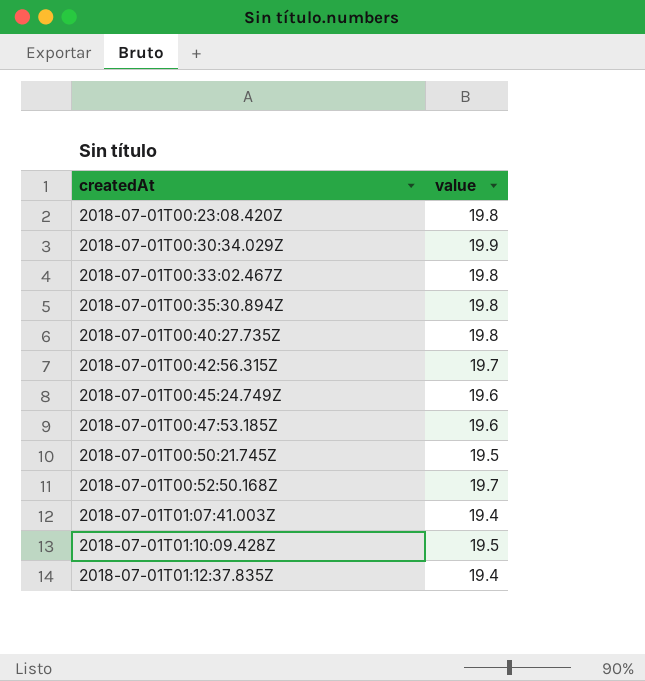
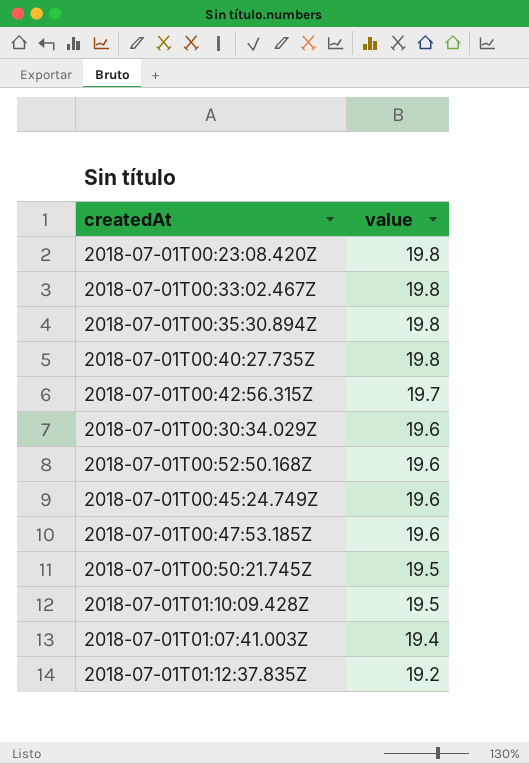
row order: createdAt ascending -> value descending
2018-07-01T00:30:34.029Z | value: 19.9 -> 19.6
2018-07-01T00:52:50.168Z | value: 19.7 -> 19.6
2018-07-01T01:12:37.835Z | value: 19.4 -> 19.2

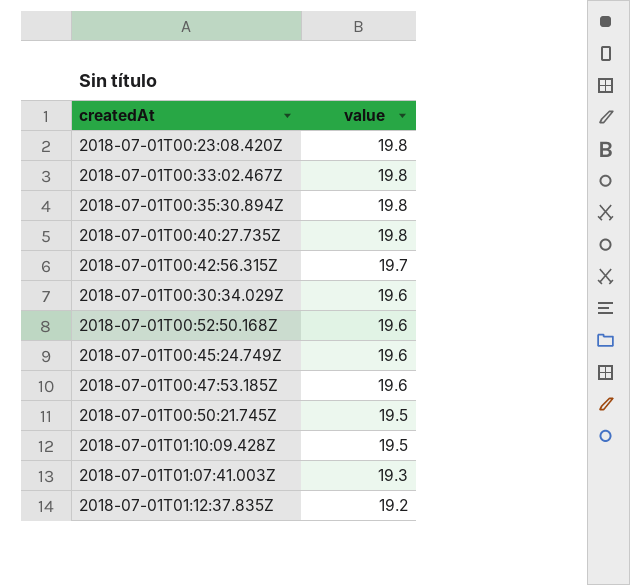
2018-07-01T01:07:41.003Z | value: 19.4 -> 19.3

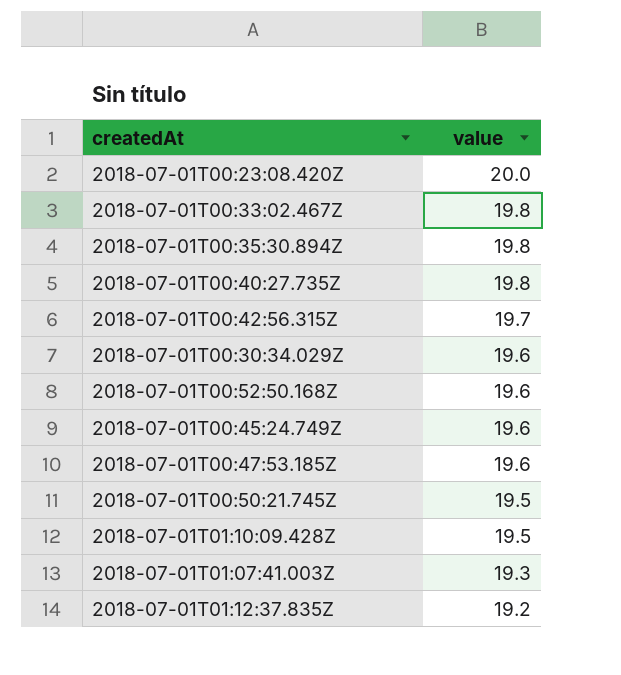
2018-07-01T00:23:08.420Z | value: 19.8 -> 20.0

